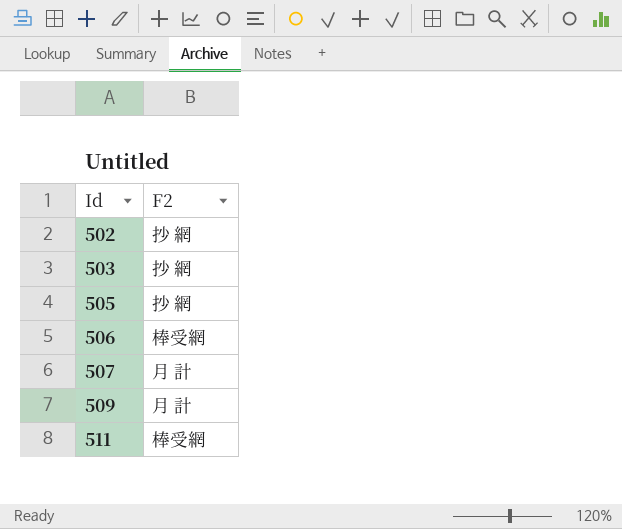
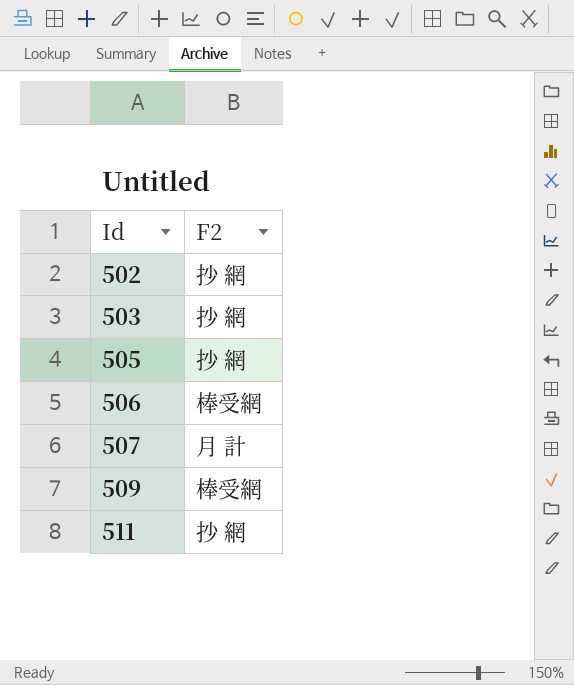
509 | F2: 月 計 -> 棒受網
511 | F2: 棒受網 -> 抄 網

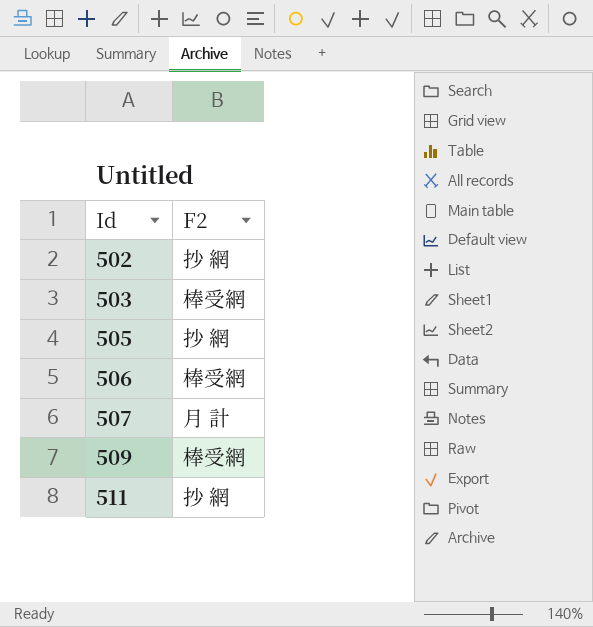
503 | F2: 抄 網 -> 棒受網

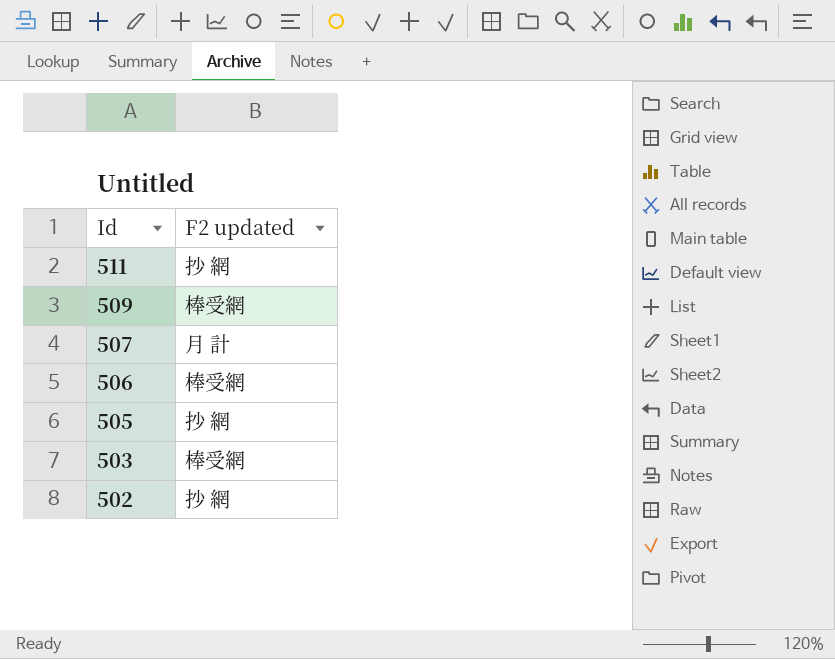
row order: Id ascending -> Id descending
column name: F2 -> F2 updated

